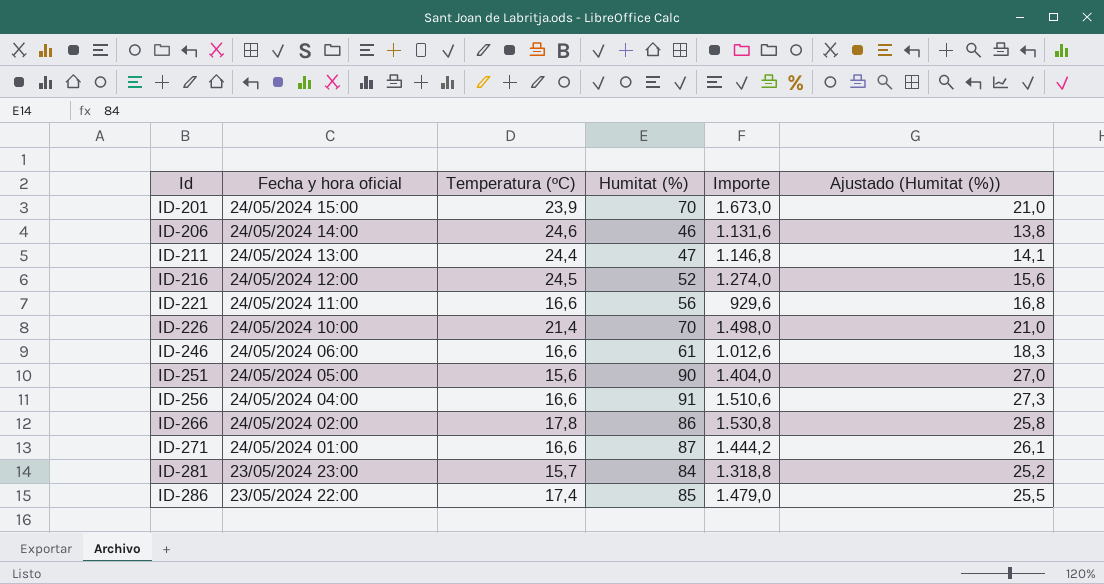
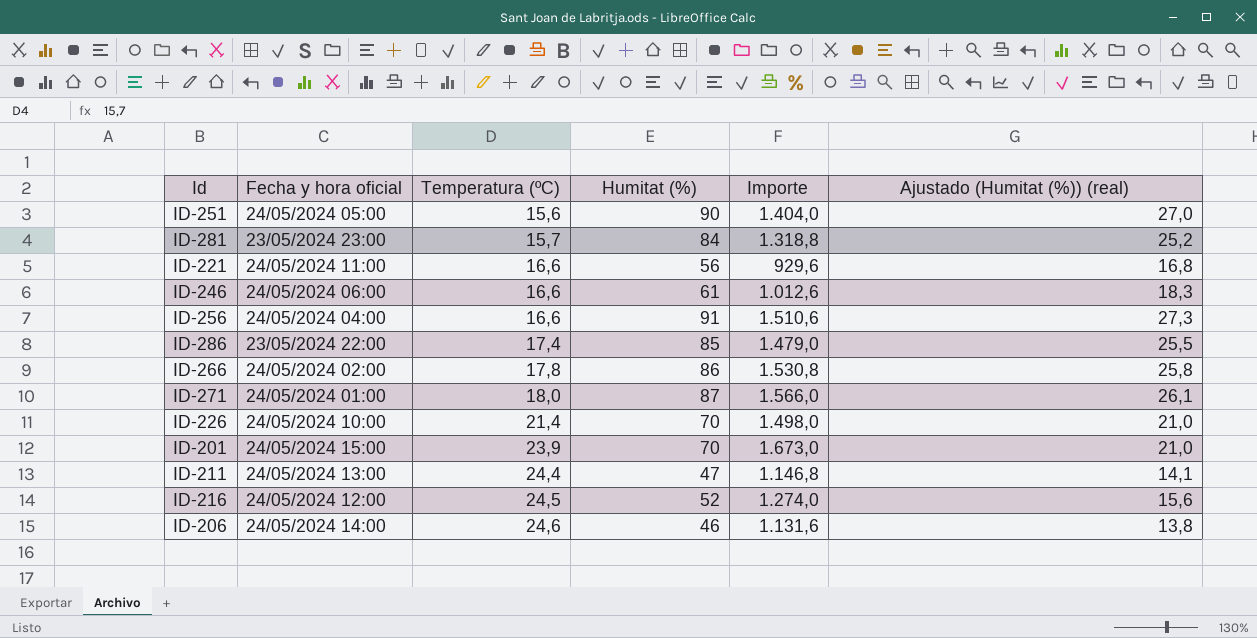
row order: Id ascending -> Temperatura (ºC) ascending
column name: Ajustado (Humitat (%)) -> Ajustado (Humitat (%)) (real)
ID-271 | Temperatura (ºC): 16,6 -> 18,0
ID-271 | Importe: 1.444,2 -> 1.566,0

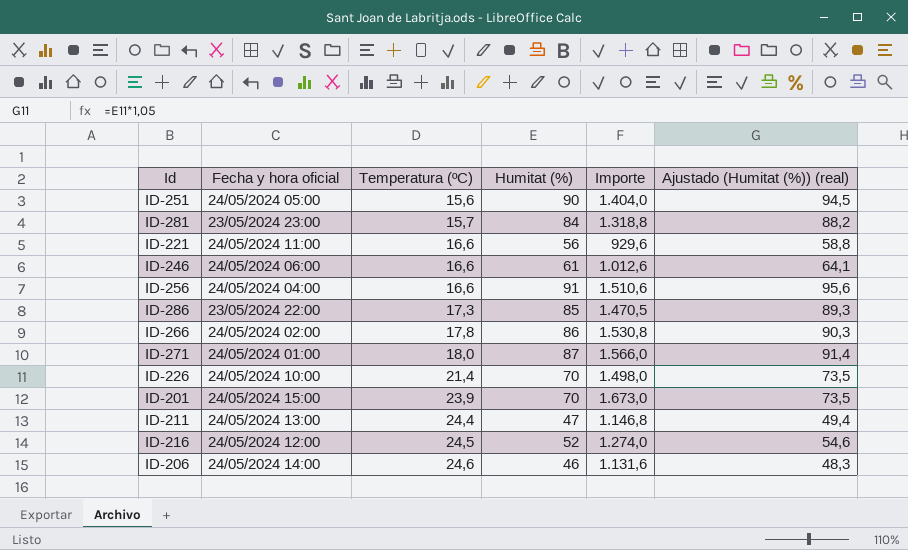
column Ajustado (Humitat (%)) (real) | formula: [Humitat (%)] * 0,3 -> [Humitat (%)] * 1,05
ID-286 | Temperatura (ºC): 17,4 -> 17,3
ID-286 | Importe: 1.479,0 -> 1.470,5

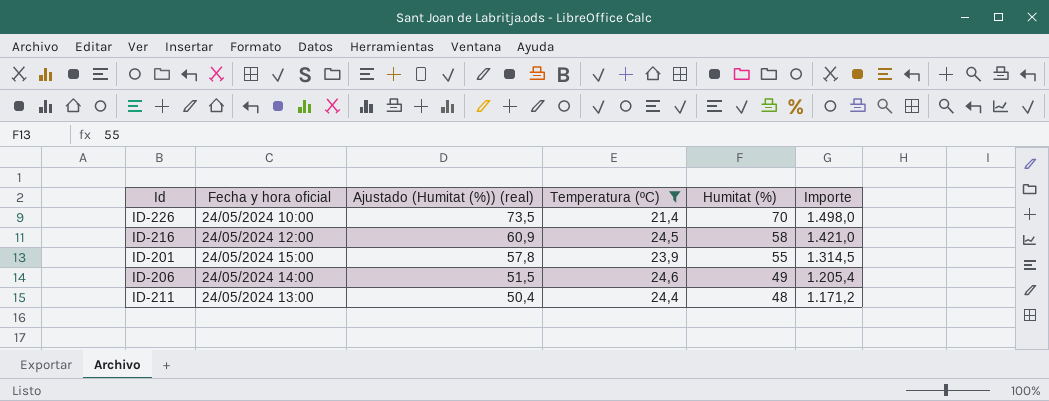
filter: none -> Temperatura (ºC) >= 21,4
row order: Temperatura (ºC) ascending -> Ajustado (Humitat (%)) (real) descending
column Ajustado (Humitat (%)) (real) | position: 6 -> 3
ID-216 | Ajustado (Humitat (%)) (real): 54,6 -> 60,9
ID-216 | Humitat (%): 52 -> 58
ID-216 | Importe: 1.274,0 -> 1.421,0
ID-201 | Ajustado (Humitat (%)) (real): 73,5 -> 57,8
ID-201 | Humitat (%): 70 -> 55
ID-201 | Importe: 1.673,0 -> 1.314,5
ID-206 | Ajustado (Humitat (%)) (real): 48,3 -> 51,5
ID-206 | Humitat (%): 46 -> 49
ID-206 | Importe: 1.131,6 -> 1.205,4
ID-211 | Ajustado (Humitat (%)) (real): 49,4 -> 50,4
ID-211 | Humitat (%): 47 -> 48
ID-211 | Importe: 1.146,8 -> 1.171,2

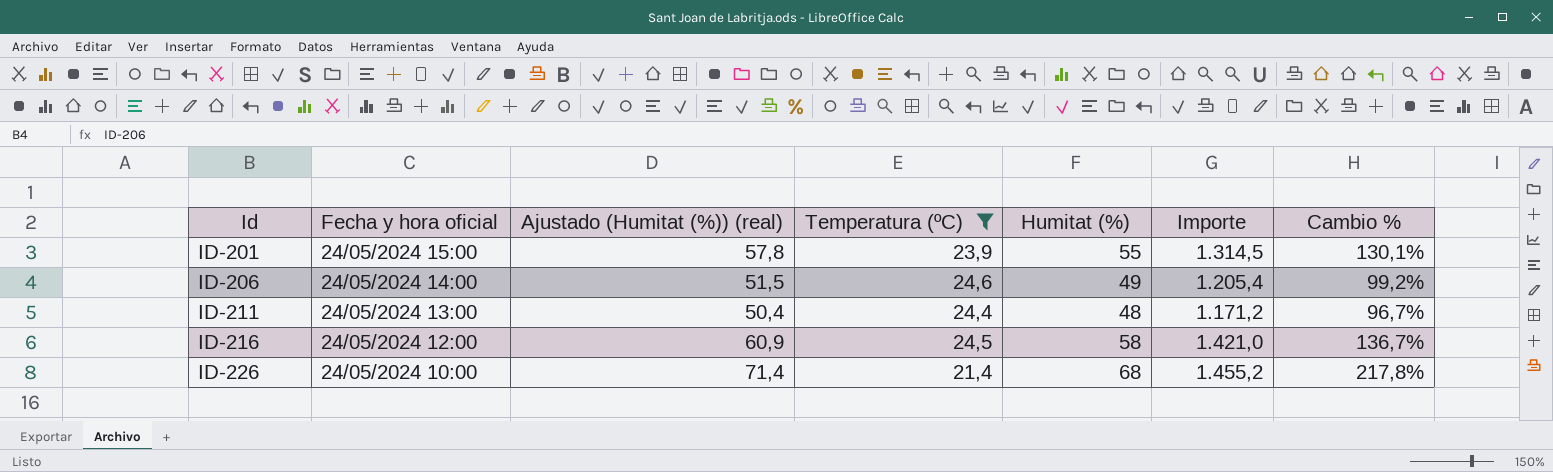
row order: Ajustado (Humitat (%)) (real) descending -> Id ascending
column Cambio % | formula: none -> ([Humitat (%)] - [Temperatura (ºC)]) / [Temperatura (ºC)]
ID-226 | Ajustado (Humitat (%)) (real): 73,5 -> 71,4
ID-226 | Humitat (%): 70 -> 68
ID-226 | Importe: 1.498,0 -> 1.455,2

